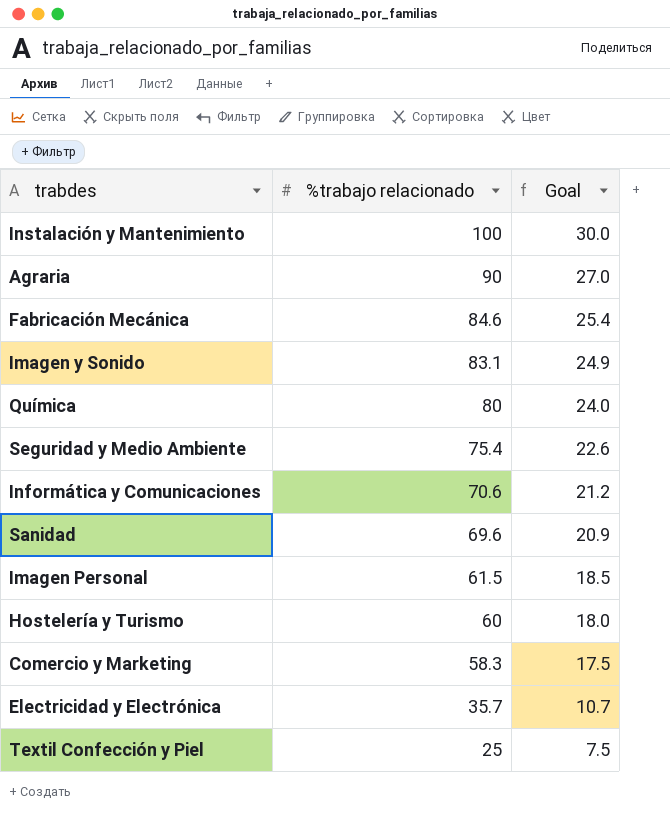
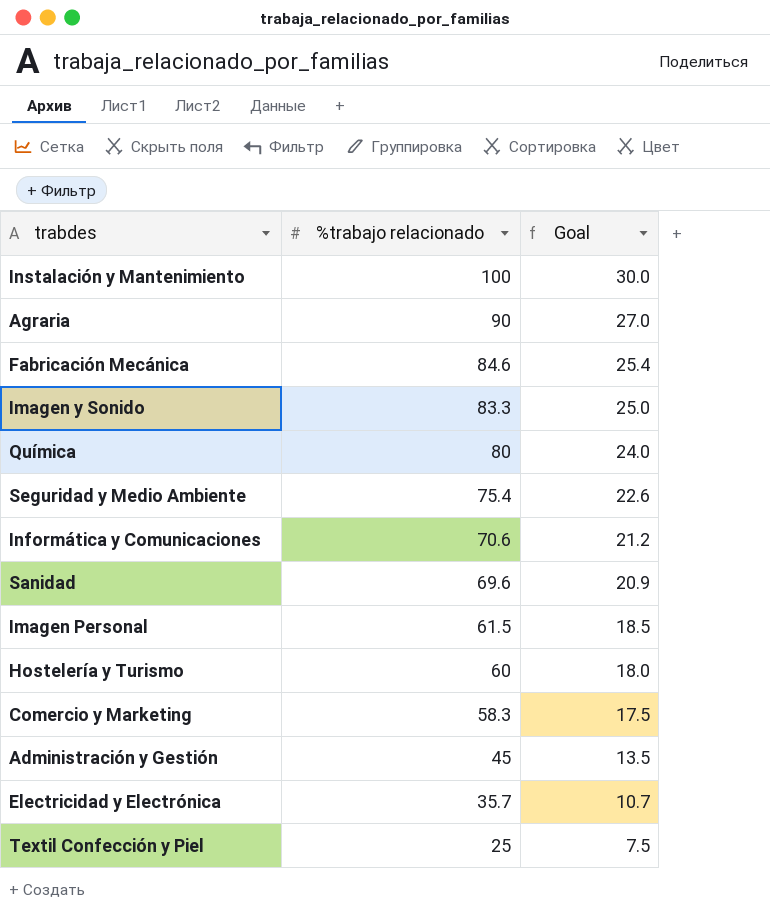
Imagen y Sonido | %trabajo relacionado: 83.1 -> 83.3
Imagen y Sonido | Goal: 24.9 -> 25.0
row Administración y Gestión: none -> 45 | 13.5

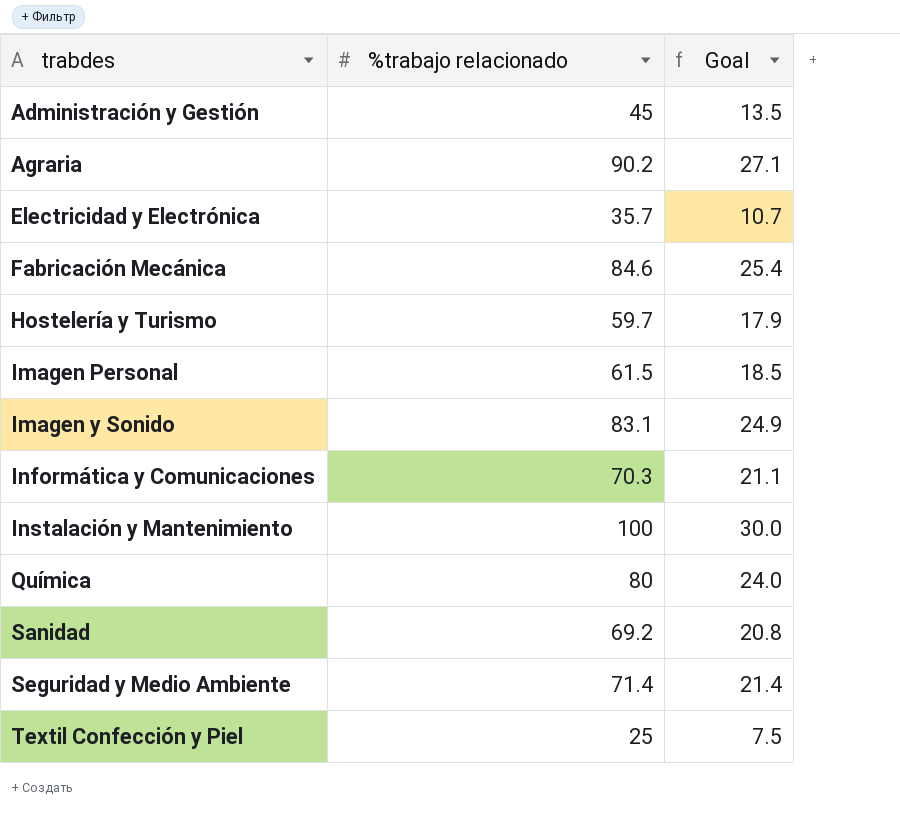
row order: %trabajo relacionado descending -> trabdes ascending
row Comercio y Marketing: 58.3 | 17.5 -> none
Agraria | %trabajo relacionado: 90 -> 90.2
Agraria | Goal: 27.0 -> 27.1
Hostelería y Turismo | %trabajo relacionado: 60 -> 59.7
Hostelería y Turismo | Goal: 18.0 -> 17.9
Imagen y Sonido | %trabajo relacionado: 83.3 -> 83.1
Imagen y Sonido | Goal: 25.0 -> 24.9
Informática y Comunicaciones | %trabajo relacionado: 70.6 -> 70.3
Informática y Comunicaciones | Goal: 21.2 -> 21.1
Sanidad | %trabajo relacionado: 69.6 -> 69.2
Sanidad | Goal: 20.9 -> 20.8
Seguridad y Medio Ambiente | %trabajo relacionado: 75.4 -> 71.4
Seguridad y Medio Ambiente | Goal: 22.6 -> 21.4

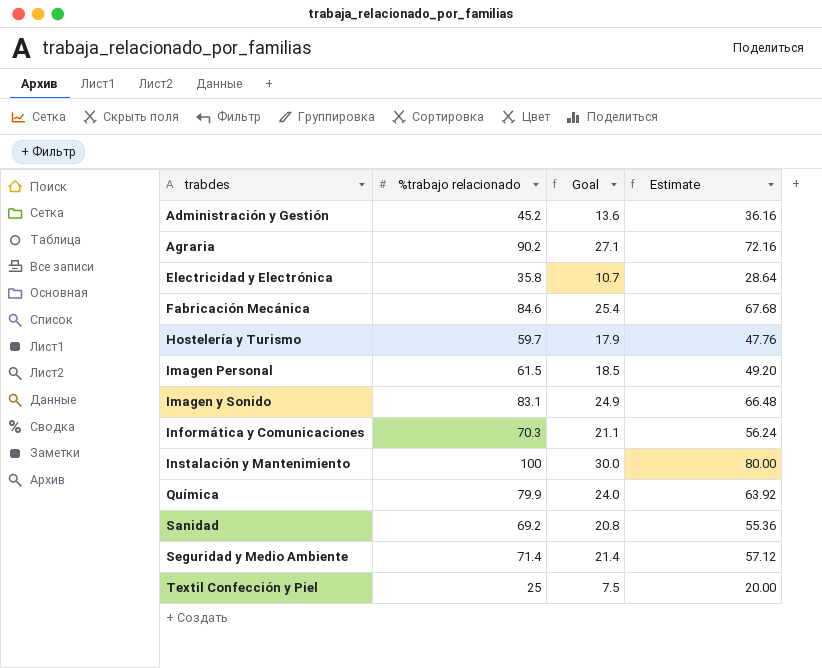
column Estimate | formula: none -> [%trabajo relacionado] * 0.8
Administración y Gestión | %trabajo relacionado: 45 -> 45.2
Administración y Gestión | Goal: 13.5 -> 13.6
Electricidad y Electrónica | %trabajo relacionado: 35.7 -> 35.8
Química | %trabajo relacionado: 80 -> 79.9

